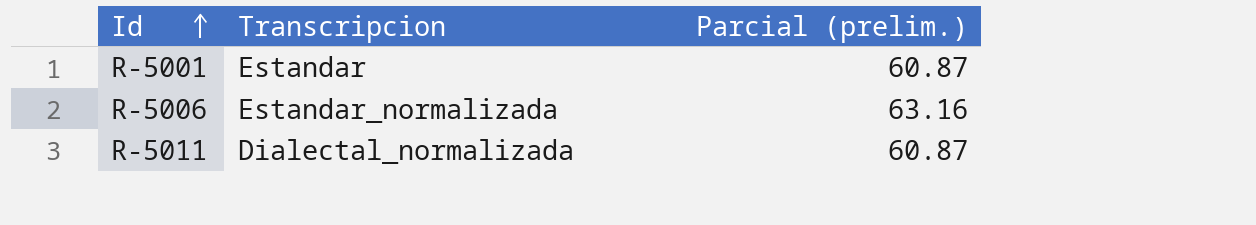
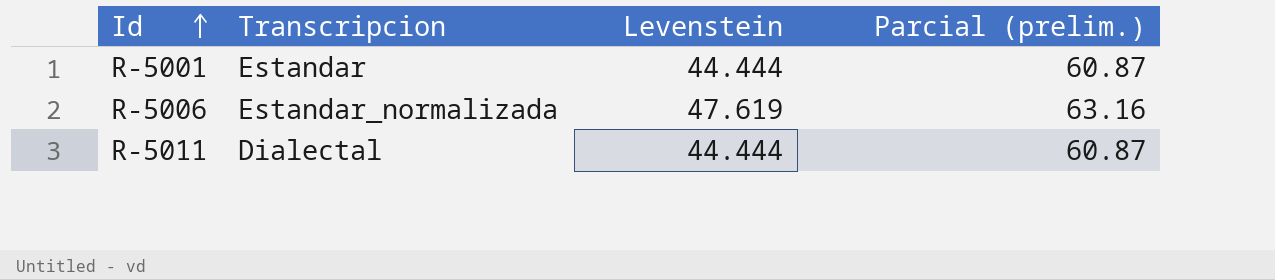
column Levenstein | position: none -> 3
R-5011 | Transcripcion: Dialectal_normalizada -> Dialectal

